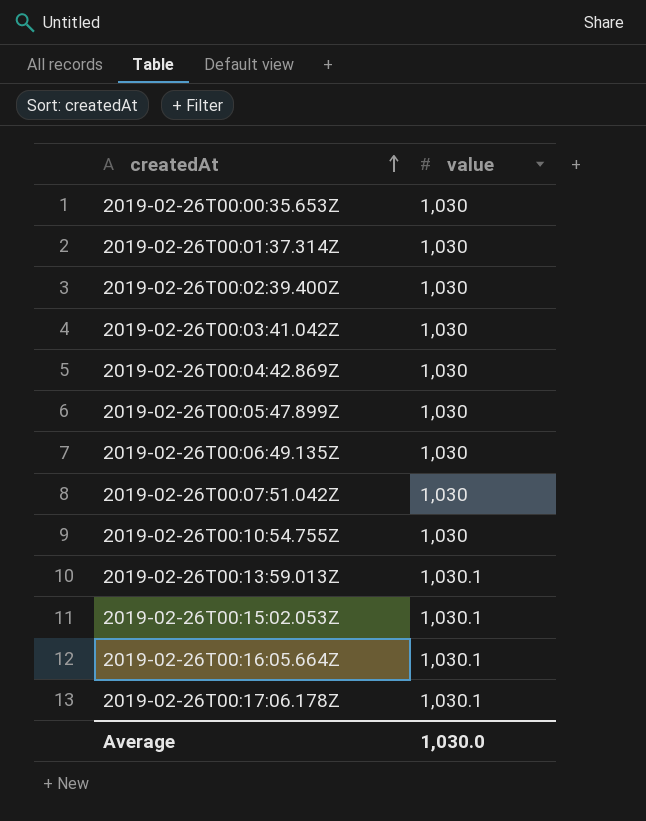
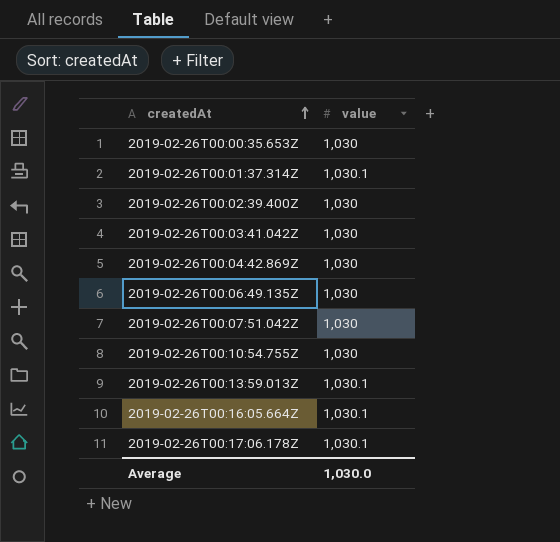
row 2019-02-26T00:05:47.899Z: 1,030 -> none
row 2019-02-26T00:15:02.053Z: 1,030.1 -> none
2019-02-26T00:01:37.314Z | value: 1,030 -> 1,030.1

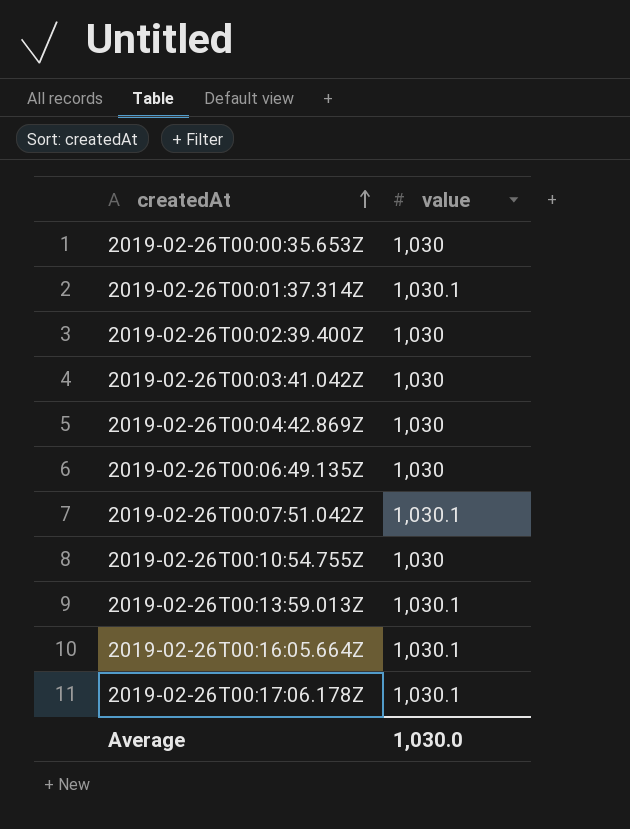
2019-02-26T00:07:51.042Z | value: 1,030 -> 1,030.1

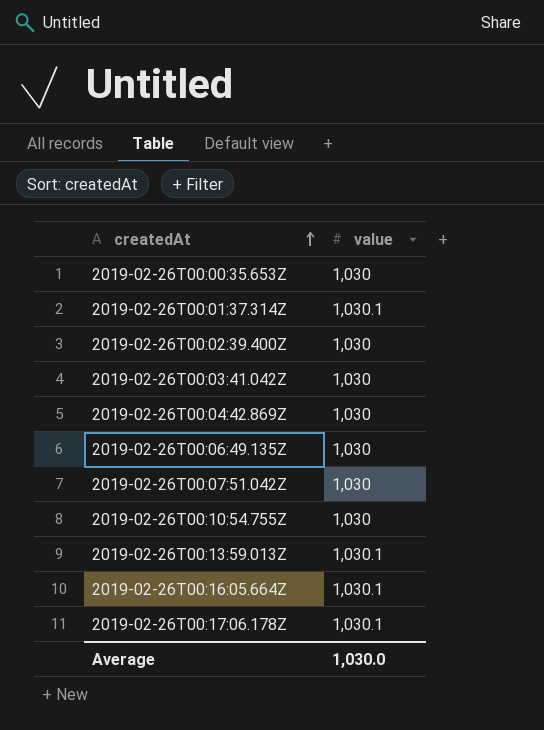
2019-02-26T00:07:51.042Z | value: 1,030.1 -> 1,030

